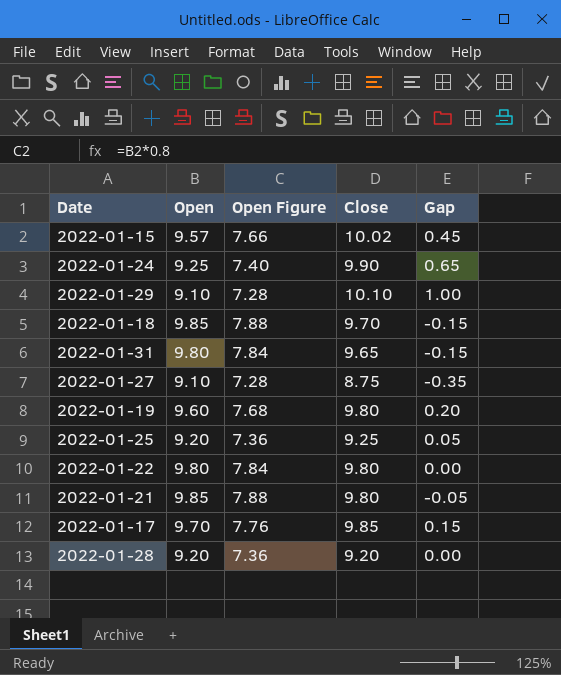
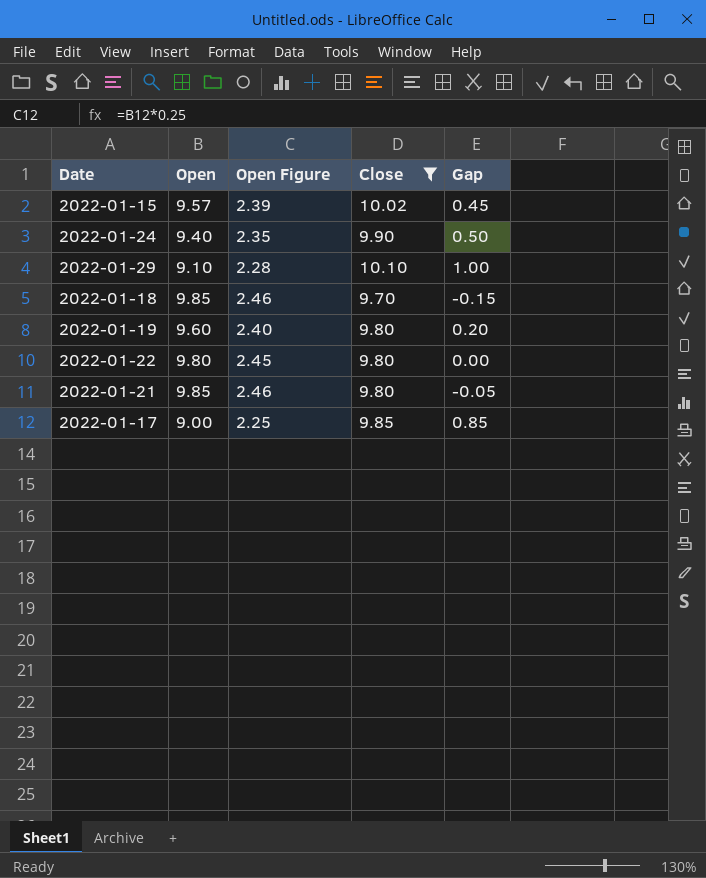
filter: none -> Close >= 9.70
column Open Figure | formula: [Open] * 0.8 -> [Open] * 0.25
2022-01-24 | Open: 9.25 -> 9.40
2022-01-24 | Gap: 0.65 -> 0.50
2022-01-17 | Open: 9.70 -> 9.00
2022-01-17 | Gap: 0.15 -> 0.85

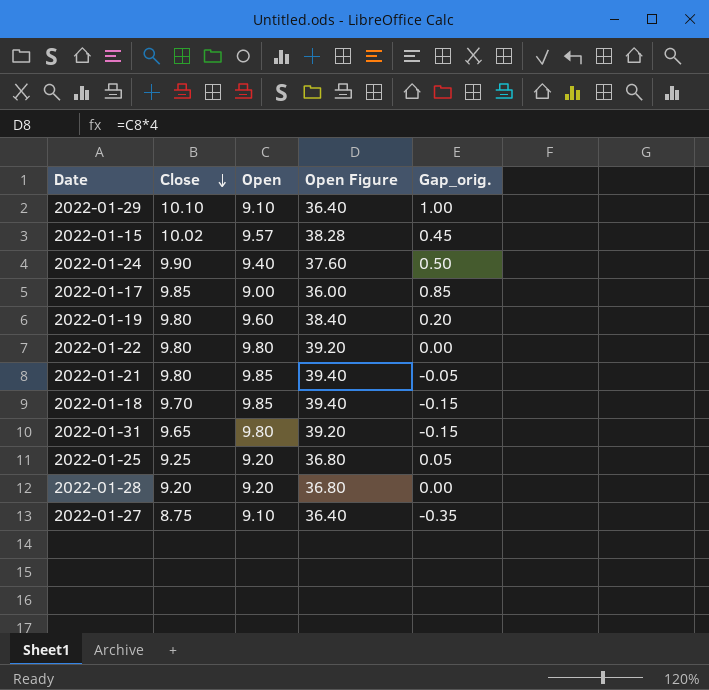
filter: Close >= 9.70 -> none
row order: none -> Close descending
column Close | position: 4 -> 2
column Open Figure | formula: [Open] * 0.25 -> [Open] * 4
column name: Gap -> Gap_orig.

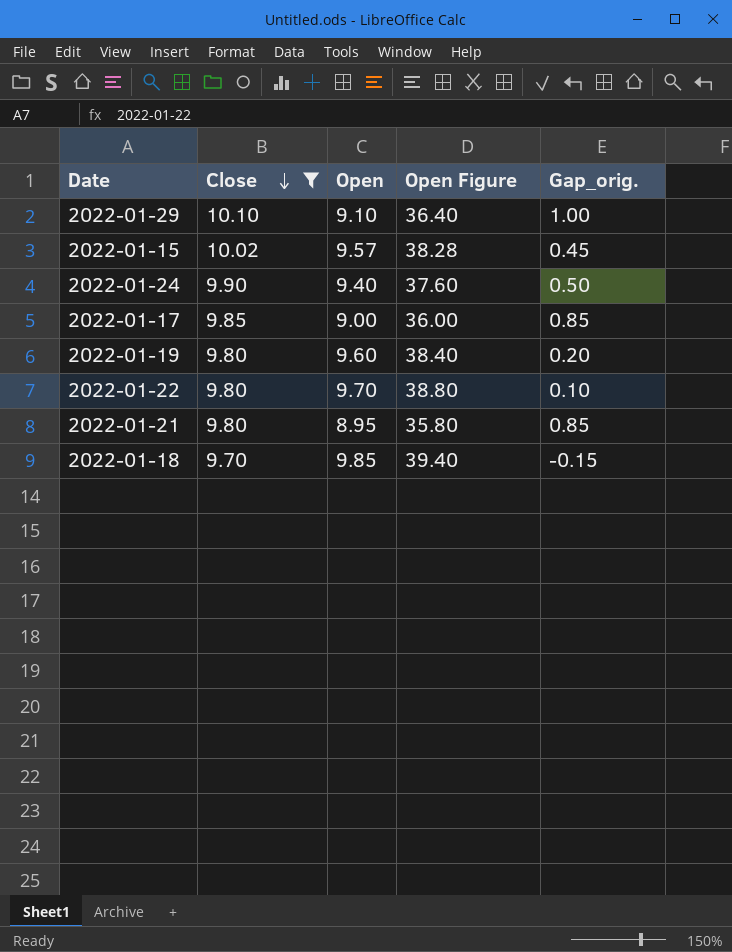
filter: none -> Close >= 9.70
2022-01-22 | Open: 9.80 -> 9.70
2022-01-22 | Open Figure: 39.20 -> 38.80
2022-01-22 | Gap_orig.: 0.00 -> 0.10
2022-01-21 | Open: 9.85 -> 8.95
2022-01-21 | Open Figure: 39.40 -> 35.80
2022-01-21 | Gap_orig.: -0.05 -> 0.85

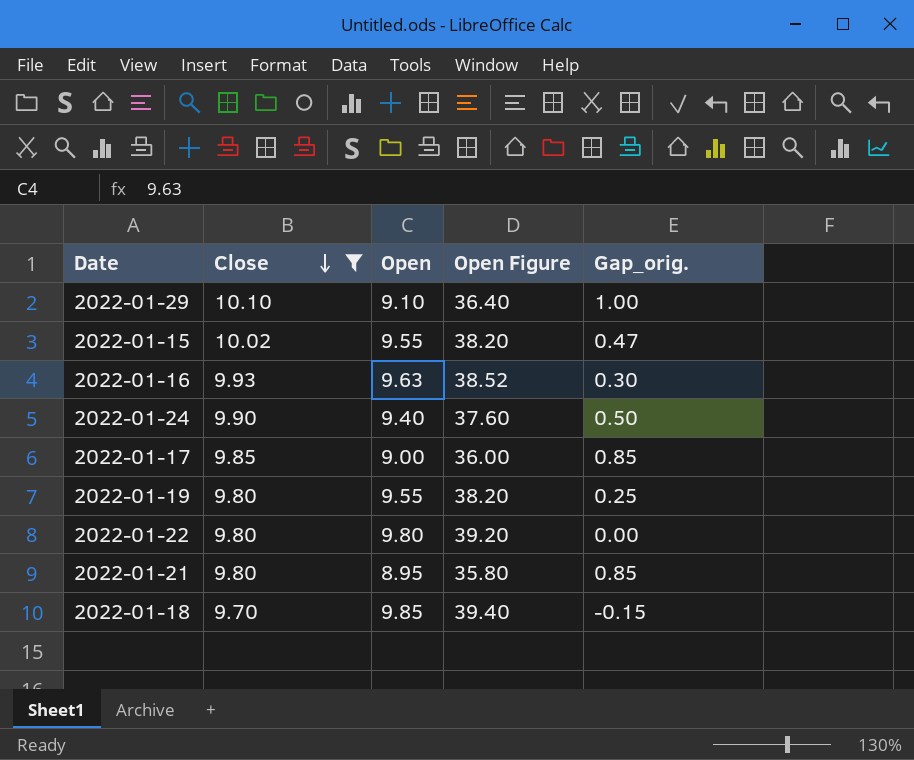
2022-01-15 | Open: 9.57 -> 9.55
2022-01-15 | Open Figure: 38.28 -> 38.20
2022-01-15 | Gap_orig.: 0.45 -> 0.47
row 2022-01-16: none -> 9.93 | 9.63 | 38.52 | 0.30
2022-01-19 | Open: 9.60 -> 9.55
2022-01-19 | Open Figure: 38.40 -> 38.20
2022-01-19 | Gap_orig.: 0.20 -> 0.25
2022-01-22 | Open: 9.70 -> 9.80
2022-01-22 | Open Figure: 38.80 -> 39.20
2022-01-22 | Gap_orig.: 0.10 -> 0.00

